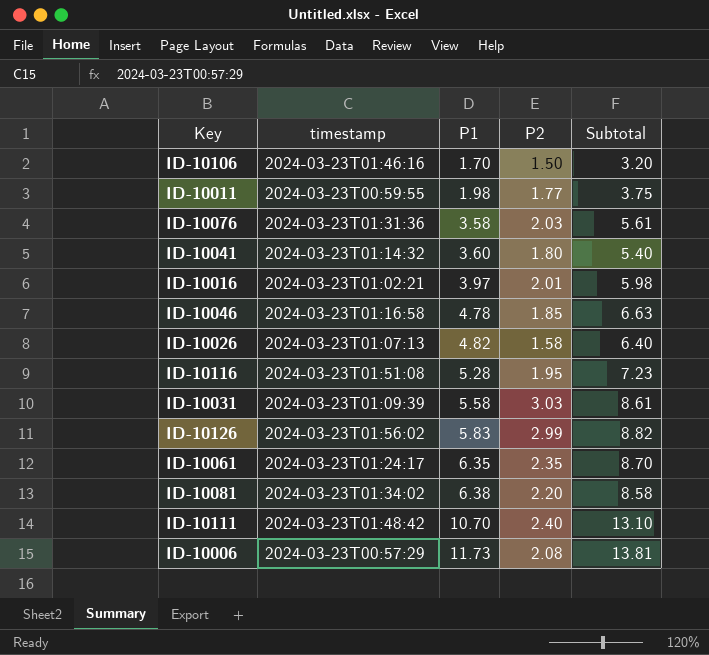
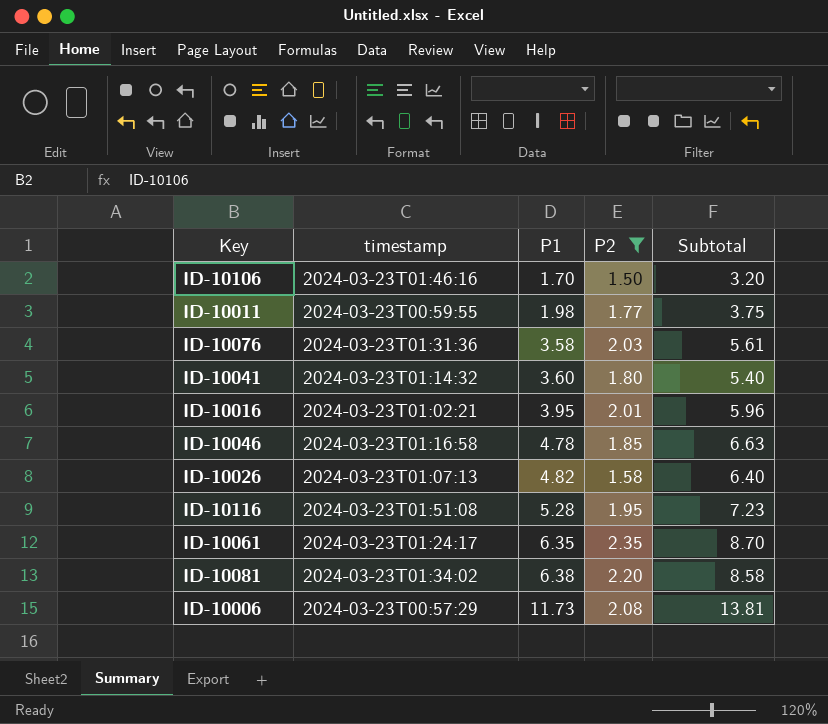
filter: none -> P2 <= 2.35
ID-10016 | P1: 3.97 -> 3.95
ID-10016 | Subtotal: 5.98 -> 5.96

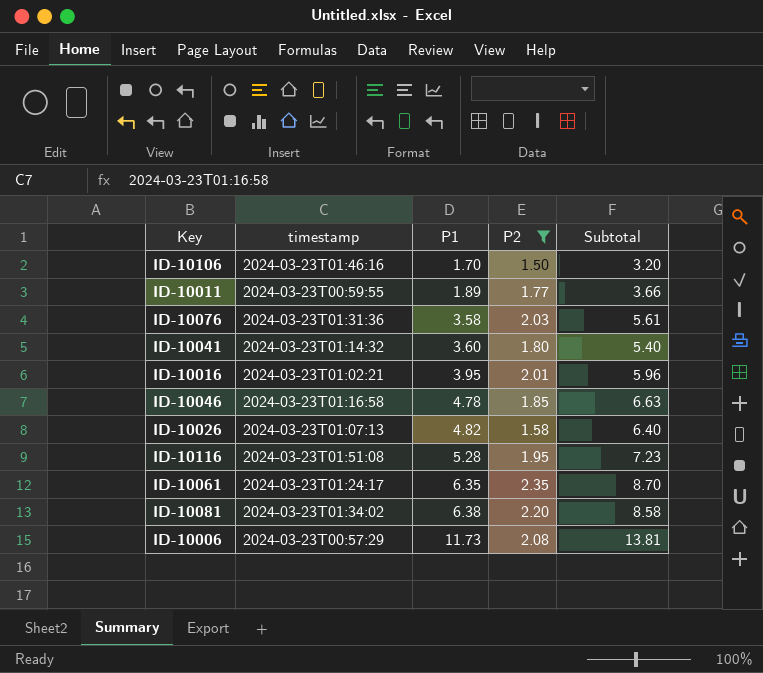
ID-10011 | P1: 1.98 -> 1.89
ID-10011 | Subtotal: 3.75 -> 3.66

